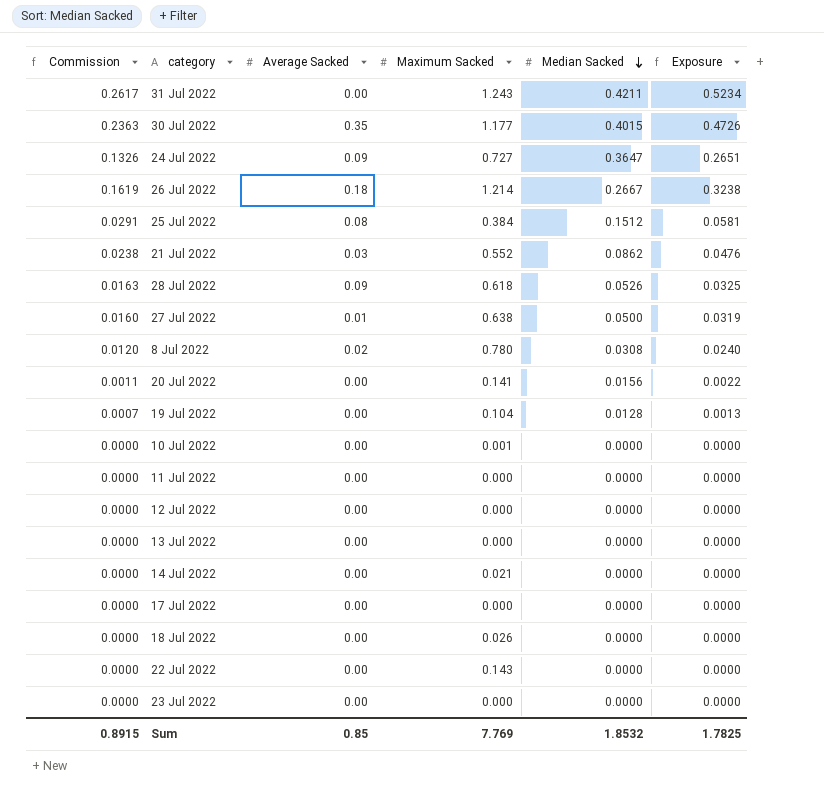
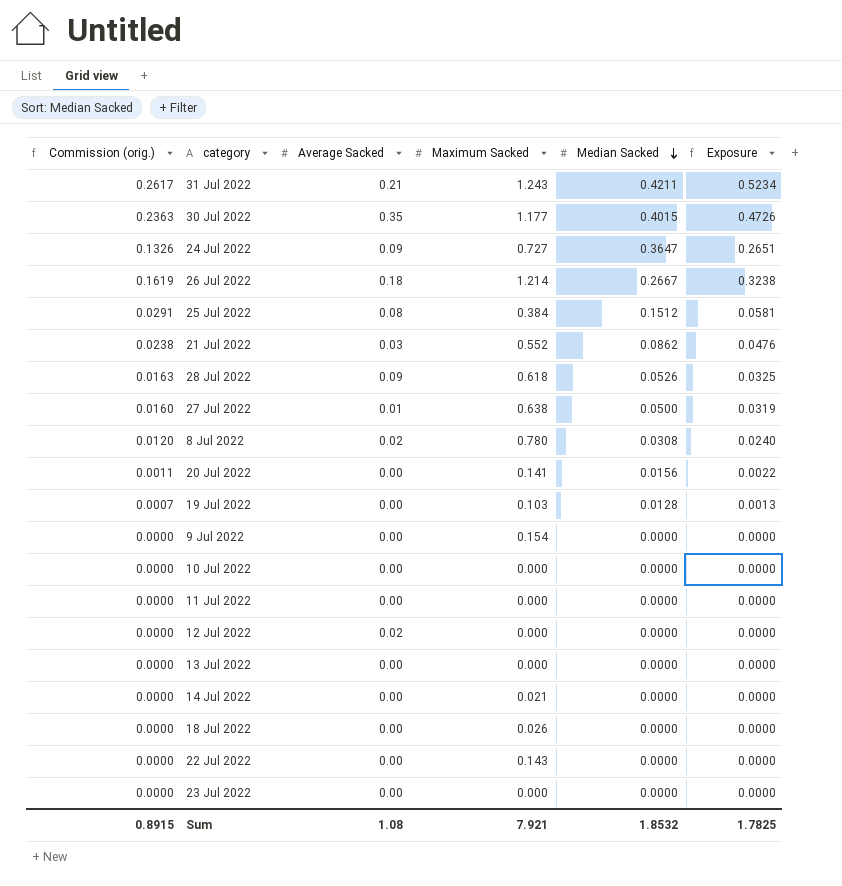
column name: Commission -> Commission (orig.)
row 17 Jul 2022: 0.0000 | 0.00 | 0.000 | 0.0000 | 0.0000 -> none
31 Jul 2022 | Average Sacked: 0.00 -> 0.21
19 Jul 2022 | Maximum Sacked: 0.104 -> 0.103
row 9 Jul 2022: none -> 0.0000 | 0.00 | 0.154 | 0.0000 | 0.0000
10 Jul 2022 | Maximum Sacked: 0.001 -> 0.000
12 Jul 2022 | Average Sacked: 0.00 -> 0.02
Sum | Average Sacked: 0.85 -> 1.08
Sum | Maximum Sacked: 7.769 -> 7.921

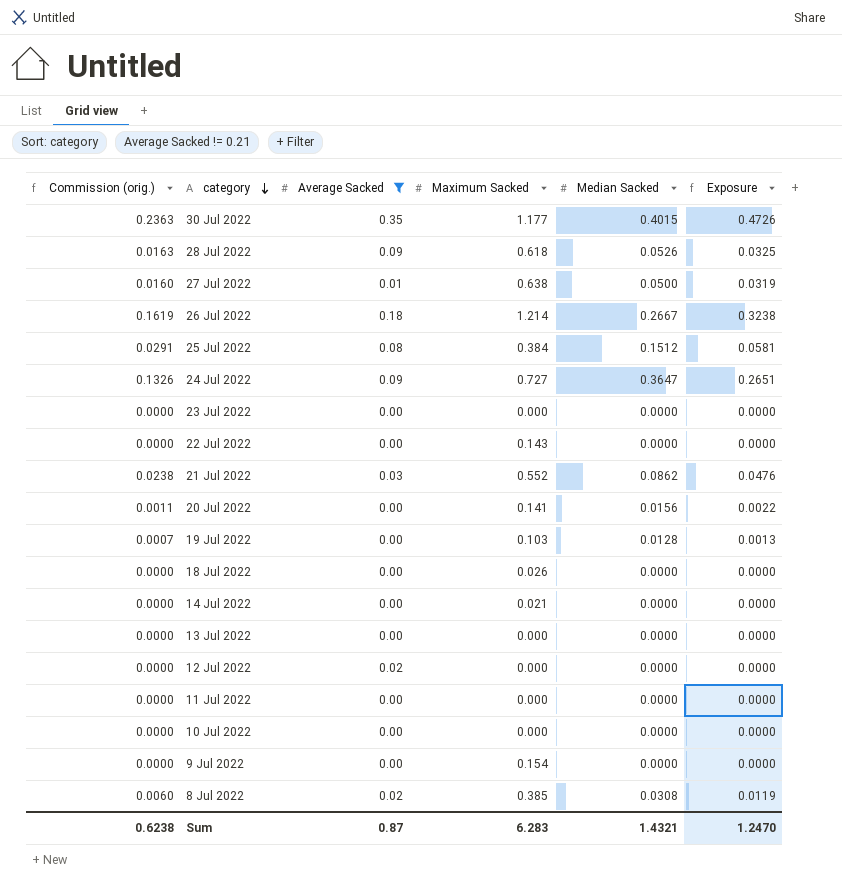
filter: none -> Average Sacked != 0.21
row order: Median Sacked descending -> category descending
8 Jul 2022 | Commission (orig.): 0.0120 -> 0.0060
8 Jul 2022 | Maximum Sacked: 0.780 -> 0.385
8 Jul 2022 | Exposure: 0.0240 -> 0.0119
Sum | Commission (orig.): 0.8915 -> 0.6238
Sum | Average Sacked: 1.08 -> 0.87
Sum | Maximum Sacked: 7.921 -> 6.283
Sum | Median Sacked: 1.8532 -> 1.4321
Sum | Exposure: 1.7825 -> 1.2470

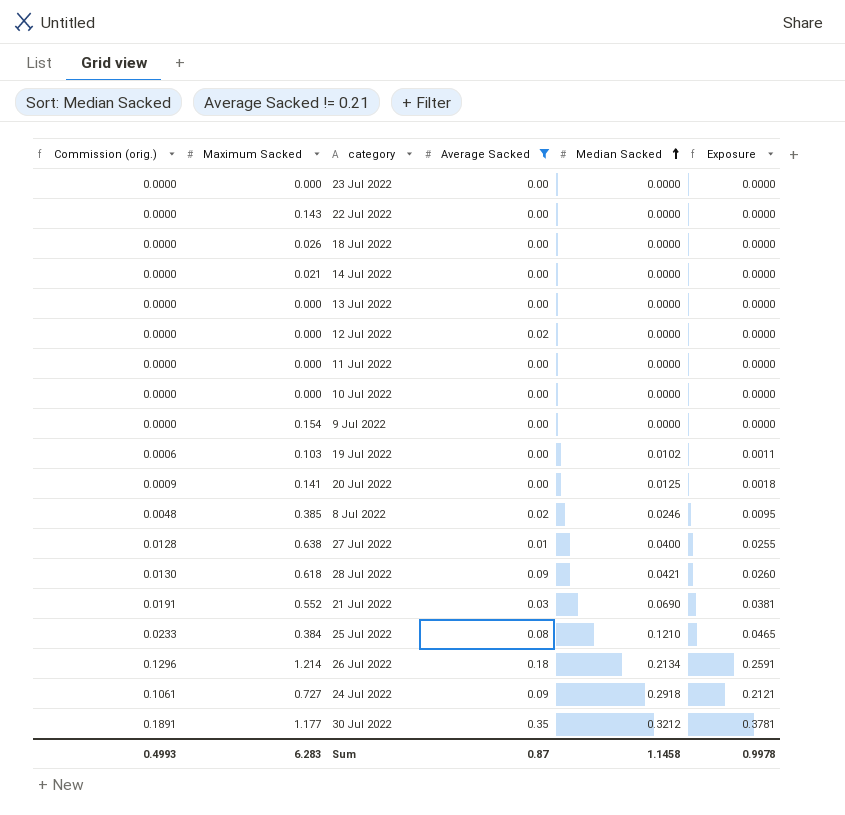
row order: category descending -> Median Sacked ascending
column Maximum Sacked | position: 4 -> 2
19 Jul 2022 | Commission (orig.): 0.0007 -> 0.0006
19 Jul 2022 | Median Sacked: 0.0128 -> 0.0102
19 Jul 2022 | Exposure: 0.0013 -> 0.0011
20 Jul 2022 | Commission (orig.): 0.0011 -> 0.0009
20 Jul 2022 | Median Sacked: 0.0156 -> 0.0125
20 Jul 2022 | Exposure: 0.0022 -> 0.0018
8 Jul 2022 | Commission (orig.): 0.0060 -> 0.0048
8 Jul 2022 | Median Sacked: 0.0308 -> 0.0246
8 Jul 2022 | Exposure: 0.0119 -> 0.0095
27 Jul 2022 | Commission (orig.): 0.0160 -> 0.0128
27 Jul 2022 | Median Sacked: 0.0500 -> 0.0400
27 Jul 2022 | Exposure: 0.0319 -> 0.0255
28 Jul 2022 | Commission (orig.): 0.0163 -> 0.0130
28 Jul 2022 | Median Sacked: 0.0526 -> 0.0421
28 Jul 2022 | Exposure: 0.0325 -> 0.0260
21 Jul 2022 | Commission (orig.): 0.0238 -> 0.0191
21 Jul 2022 | Median Sacked: 0.0862 -> 0.0690
21 Jul 2022 | Exposure: 0.0476 -> 0.0381
25 Jul 2022 | Commission (orig.): 0.0291 -> 0.0233
25 Jul 2022 | Median Sacked: 0.1512 -> 0.1210
25 Jul 2022 | Exposure: 0.0581 -> 0.0465
26 Jul 2022 | Commission (orig.): 0.1619 -> 0.1296
26 Jul 2022 | Median Sacked: 0.2667 -> 0.2134
26 Jul 2022 | Exposure: 0.3238 -> 0.2591
24 Jul 2022 | Commission (orig.): 0.1326 -> 0.1061
24 Jul 2022 | Median Sacked: 0.3647 -> 0.2918
24 Jul 2022 | Exposure: 0.2651 -> 0.2121
30 Jul 2022 | Commission (orig.): 0.2363 -> 0.1891
30 Jul 2022 | Median Sacked: 0.4015 -> 0.3212
30 Jul 2022 | Exposure: 0.4726 -> 0.3781
Sum | Commission (orig.): 0.6238 -> 0.4993
Sum | Median Sacked: 1.4321 -> 1.1458
Sum | Exposure: 1.2470 -> 0.9978

